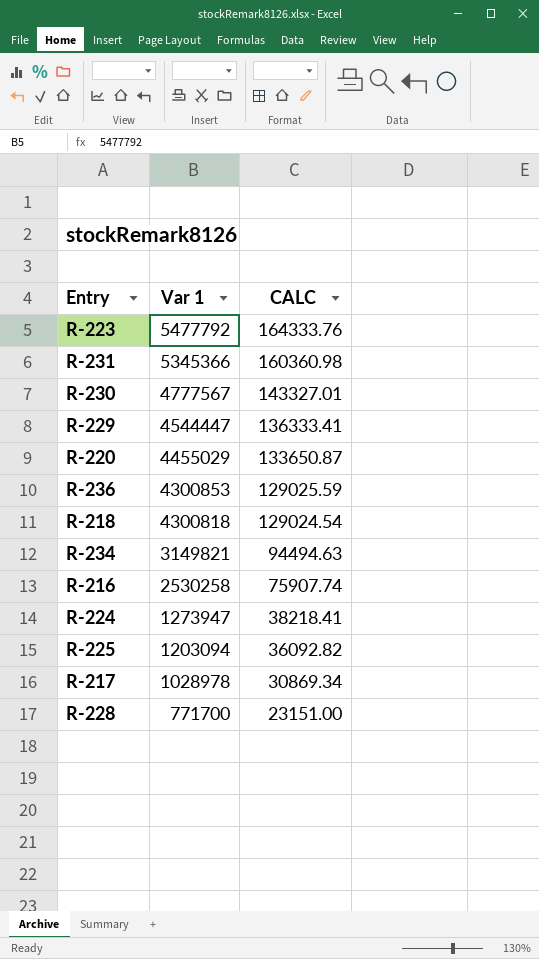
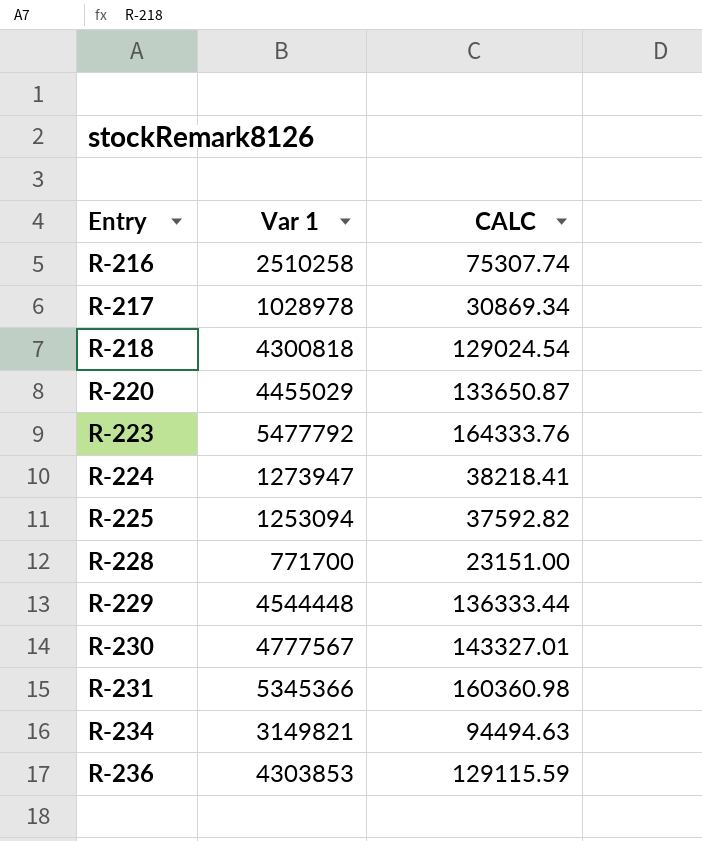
row order: Var 1 descending -> Entry ascending
R-216 | Var 1: 2530258 -> 2510258
R-216 | CALC: 75907.74 -> 75307.74
R-225 | Var 1: 1203094 -> 1253094
R-225 | CALC: 36092.82 -> 37592.82
R-229 | Var 1: 4544447 -> 4544448
R-229 | CALC: 136333.41 -> 136333.44
R-236 | Var 1: 4300853 -> 4303853
R-236 | CALC: 129025.59 -> 129115.59

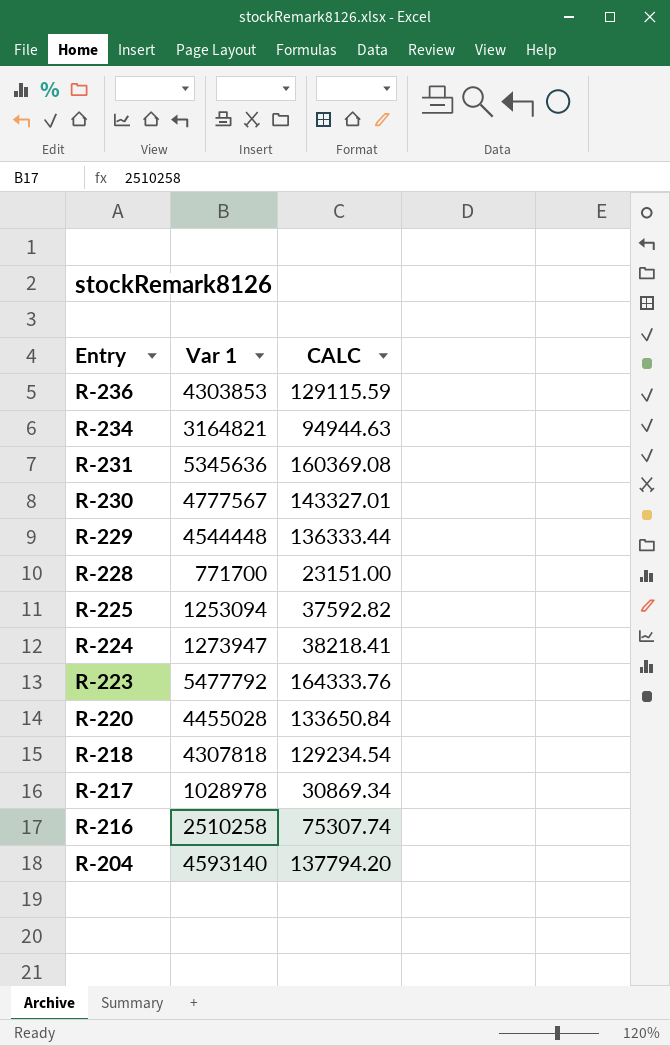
row order: Entry ascending -> Entry descending
R-234 | Var 1: 3149821 -> 3164821
R-234 | CALC: 94494.63 -> 94944.63
R-231 | Var 1: 5345366 -> 5345636
R-231 | CALC: 160360.98 -> 160369.08
R-220 | Var 1: 4455029 -> 4455028
R-220 | CALC: 133650.87 -> 133650.84
R-218 | Var 1: 4300818 -> 4307818
R-218 | CALC: 129024.54 -> 129234.54
row R-204: none -> 4593140 | 137794.20

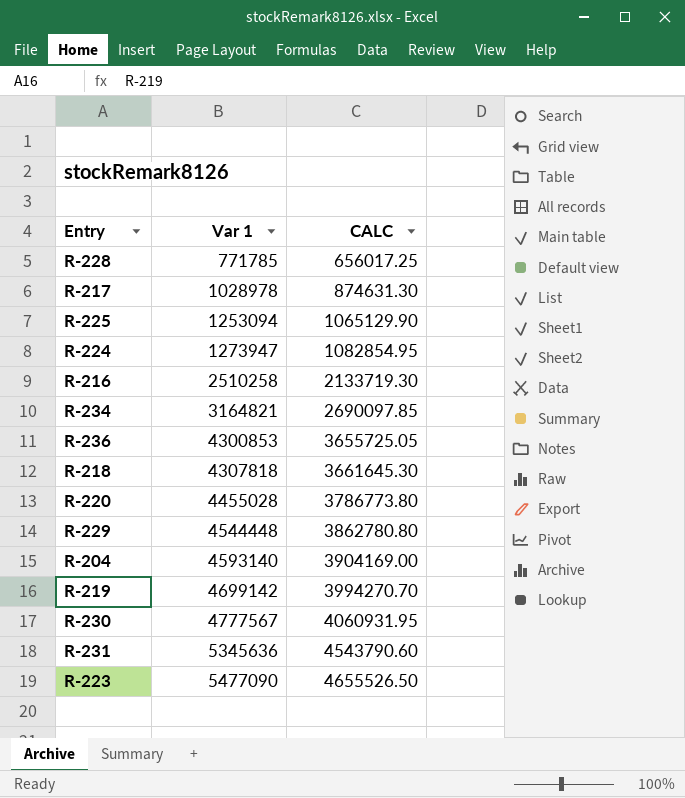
row order: Entry descending -> Var 1 ascending
column CALC | formula: [Var 1] * 0.03 -> [Var 1] * 0.85
R-228 | Var 1: 771700 -> 771785
R-236 | Var 1: 4303853 -> 4300853
row R-219: none -> 4699142 | 3994270.70
R-223 | Var 1: 5477792 -> 5477090

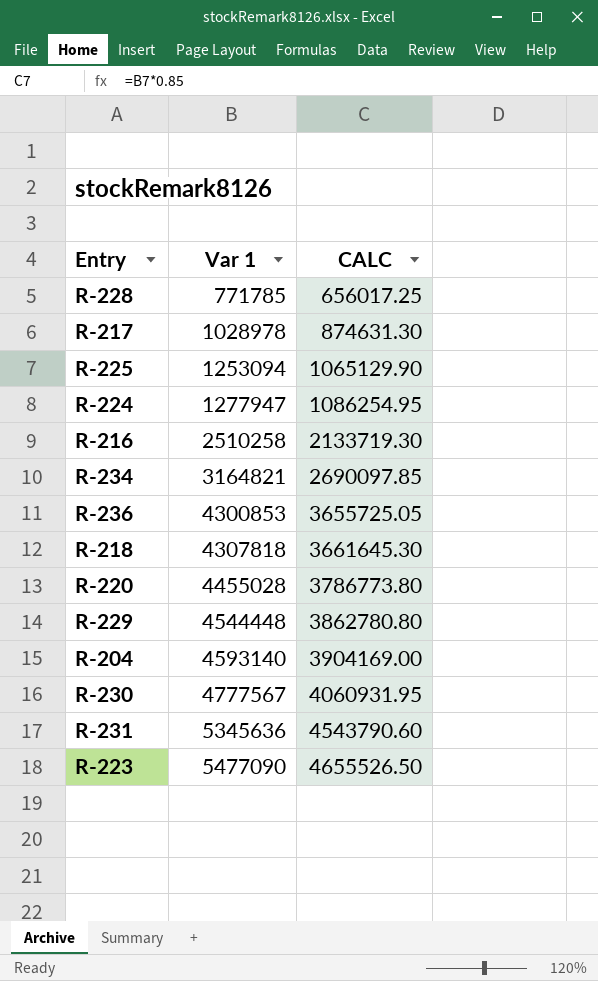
row R-219: 4699142 | 3994270.70 -> none
R-224 | Var 1: 1273947 -> 1277947
R-224 | CALC: 1082854.95 -> 1086254.95

